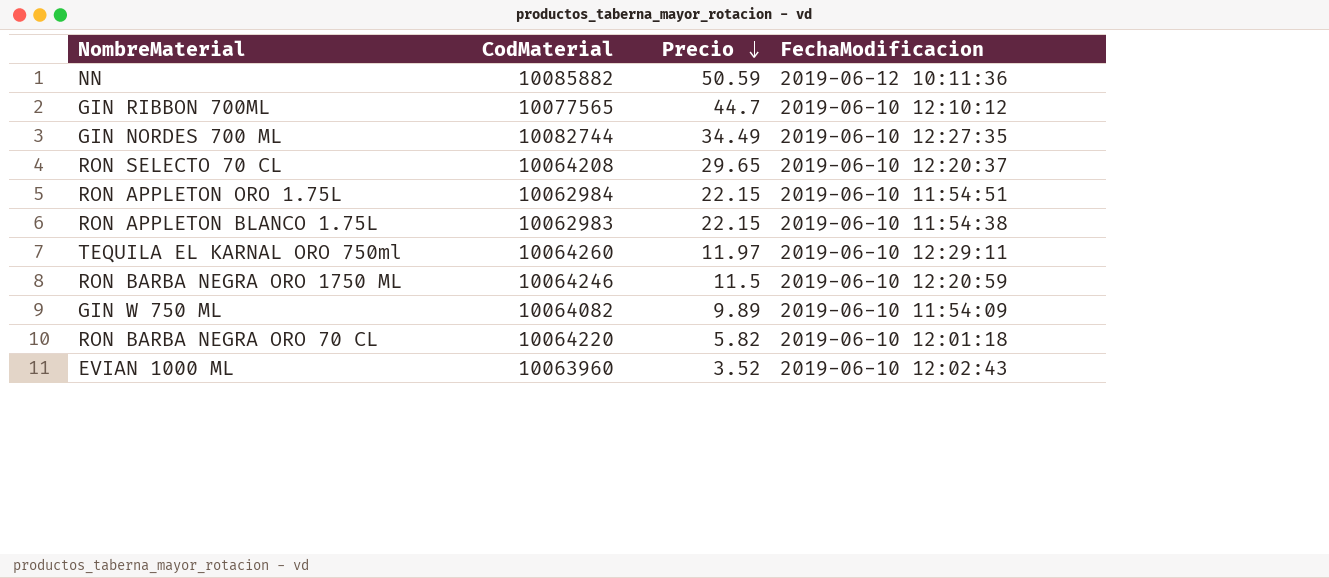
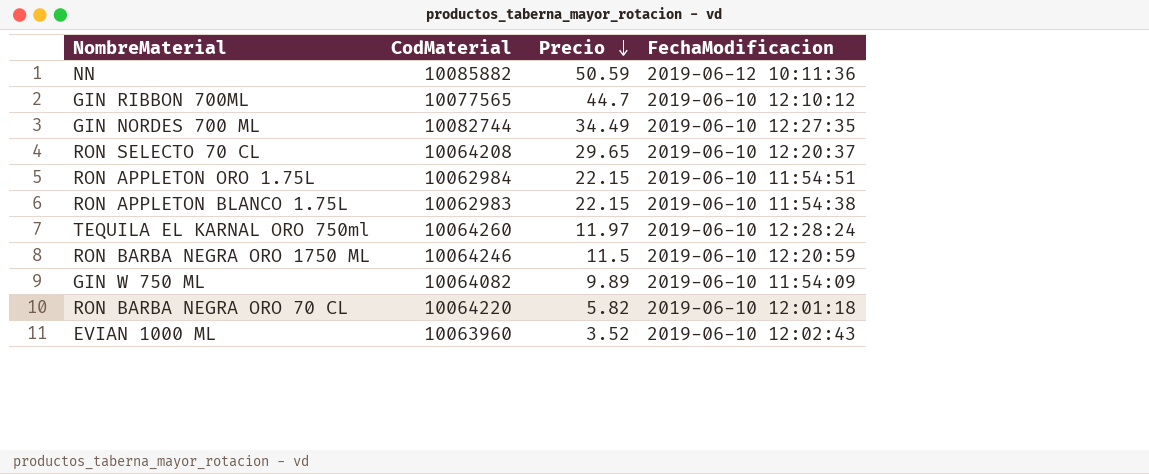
TEQUILA EL KARNAL ORO 750ml | FechaModificacion: 2019-06-10 12:29:11 -> 2019-06-10 12:28:24

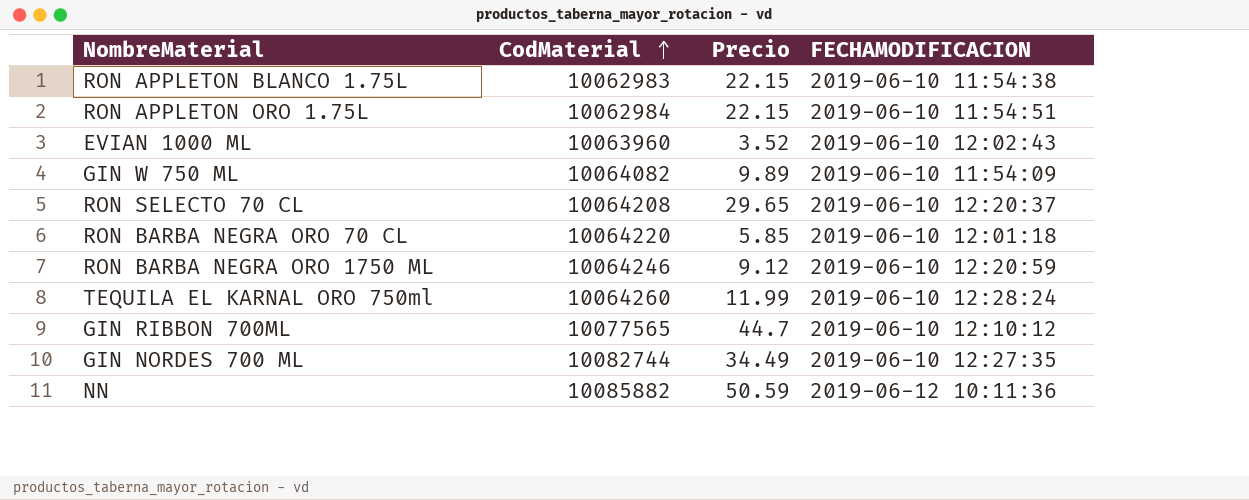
row order: Precio descending -> CodMaterial ascending
column name: FechaModificacion -> FECHAMODIFICACION
RON BARBA NEGRA ORO 70 CL | Precio: 5.82 -> 5.85
RON BARBA NEGRA ORO 1750 ML | Precio: 11.5 -> 9.12
TEQUILA EL KARNAL ORO 750ml | Precio: 11.97 -> 11.99

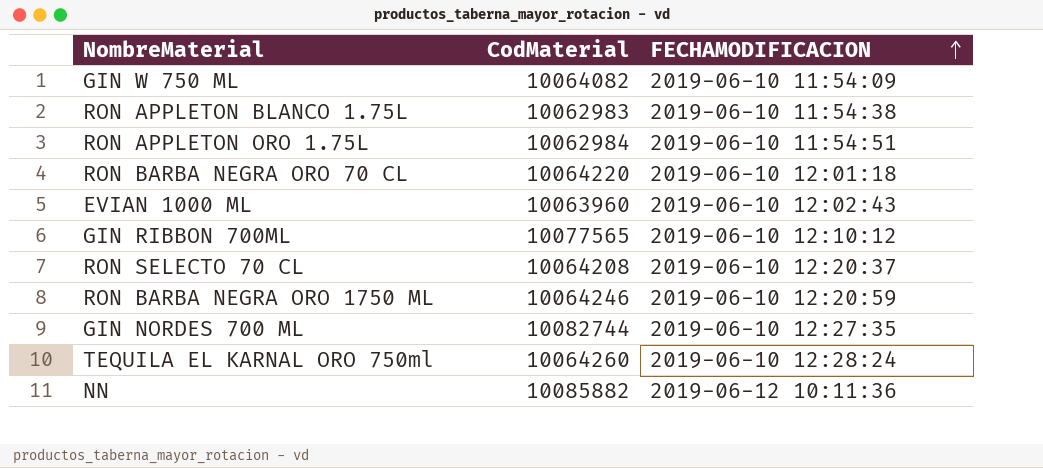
row order: CodMaterial ascending -> FECHAMODIFICACION ascending
column Precio | position: 3 -> none

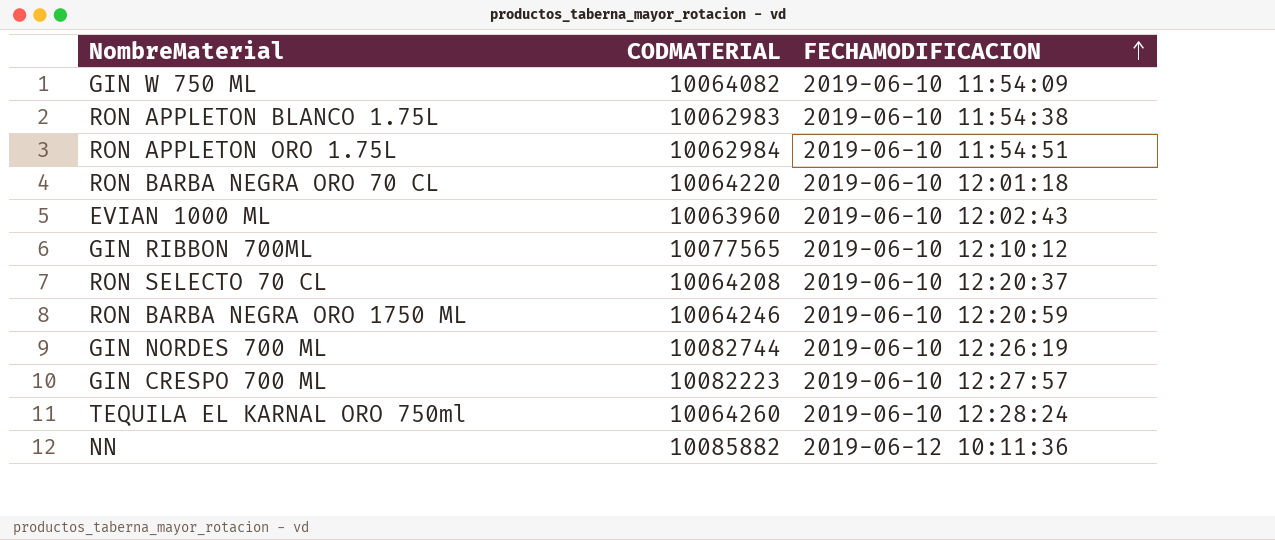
column name: CodMaterial -> CODMATERIAL
GIN NORDES 700 ML | FECHAMODIFICACION: 2019-06-10 12:27:35 -> 2019-06-10 12:26:19
row GIN CRESPO 700 ML: none -> 10082223 | 2019-06-10 12:27:57

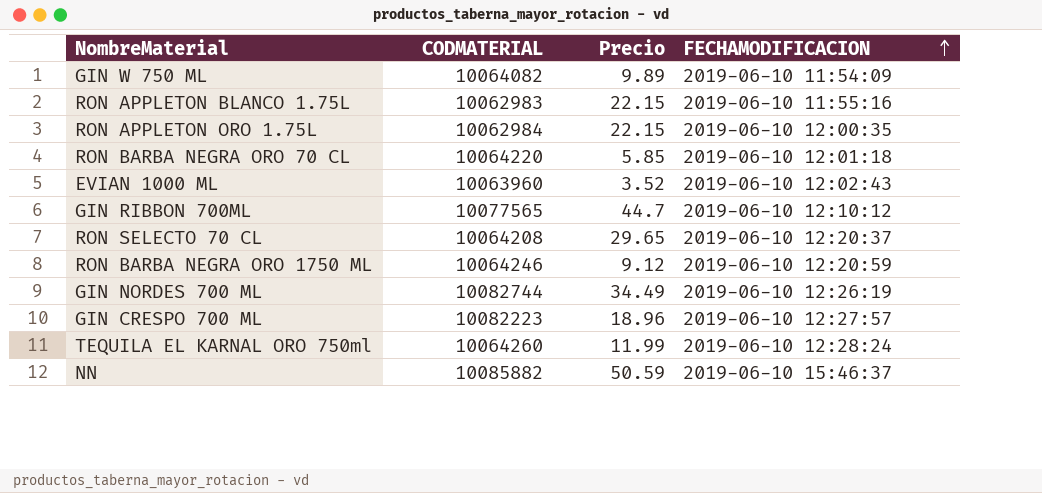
column Precio | position: none -> 3
RON APPLETON BLANCO 1.75L | FECHAMODIFICACION: 2019-06-10 11:54:38 -> 2019-06-10 11:55:16
RON APPLETON ORO 1.75L | FECHAMODIFICACION: 2019-06-10 11:54:51 -> 2019-06-10 12:00:35
NN | FECHAMODIFICACION: 2019-06-12 10:11:36 -> 2019-06-10 15:46:37

